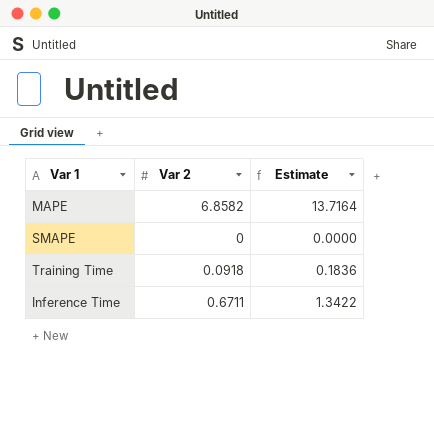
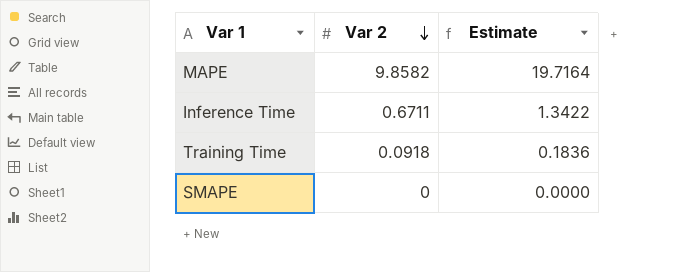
row order: none -> Var 2 descending
MAPE | Var 2: 6.8582 -> 9.8582
MAPE | Estimate: 13.7164 -> 19.7164

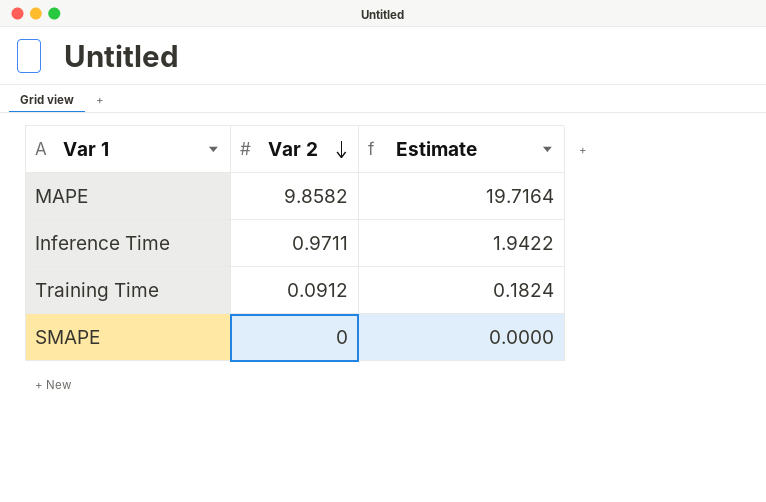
Inference Time | Var 2: 0.6711 -> 0.9711
Inference Time | Estimate: 1.3422 -> 1.9422
Training Time | Var 2: 0.0918 -> 0.0912
Training Time | Estimate: 0.1836 -> 0.1824

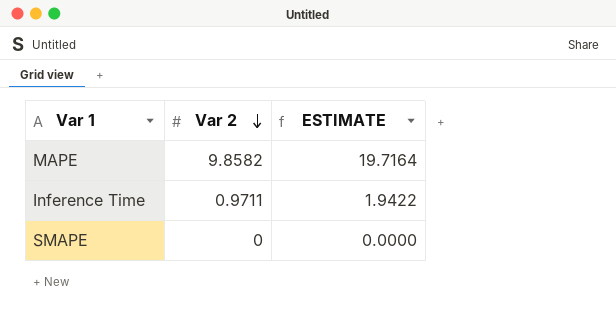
column name: Estimate -> ESTIMATE
row Training Time: 0.0912 | 0.1824 -> none

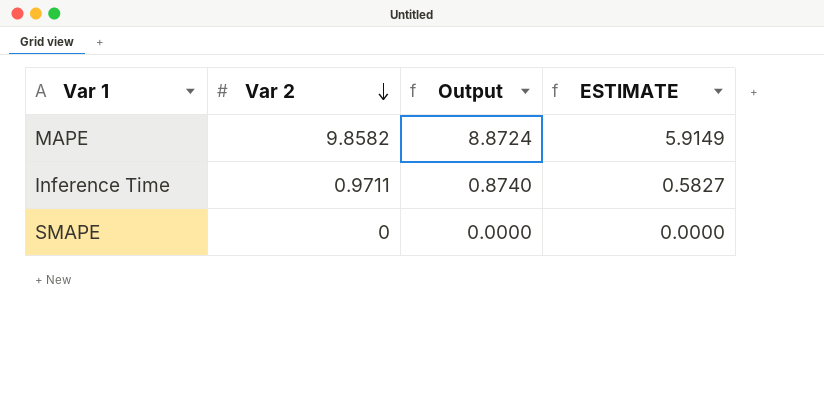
column Output | formula: none -> [Var 2] * 0.9
column ESTIMATE | formula: [Var 2] * 2 -> [Var 2] * 0.6

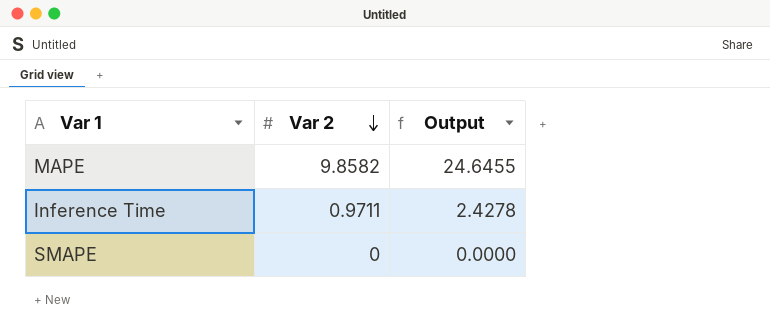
column ESTIMATE | formula: [Var 2] * 0.6 -> none
column Output | formula: [Var 2] * 0.9 -> [Var 2] * 2.5

